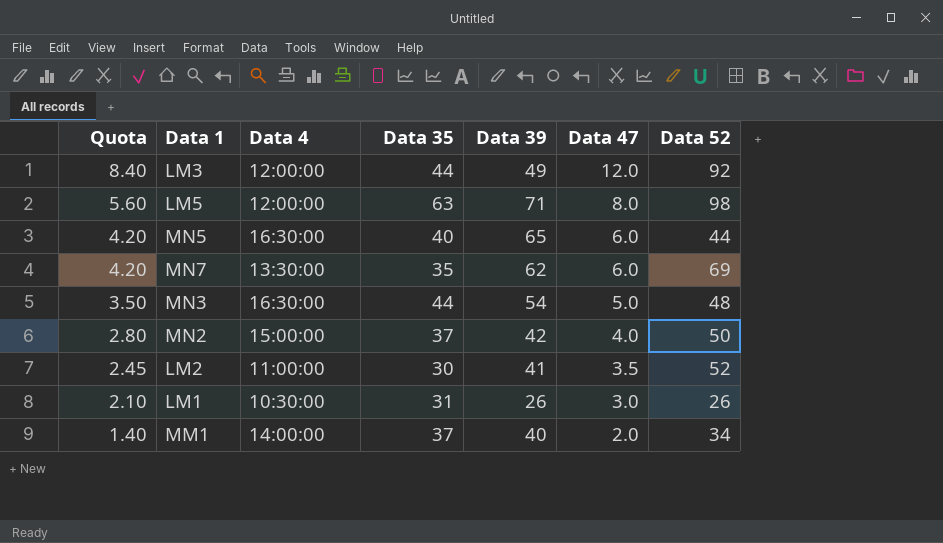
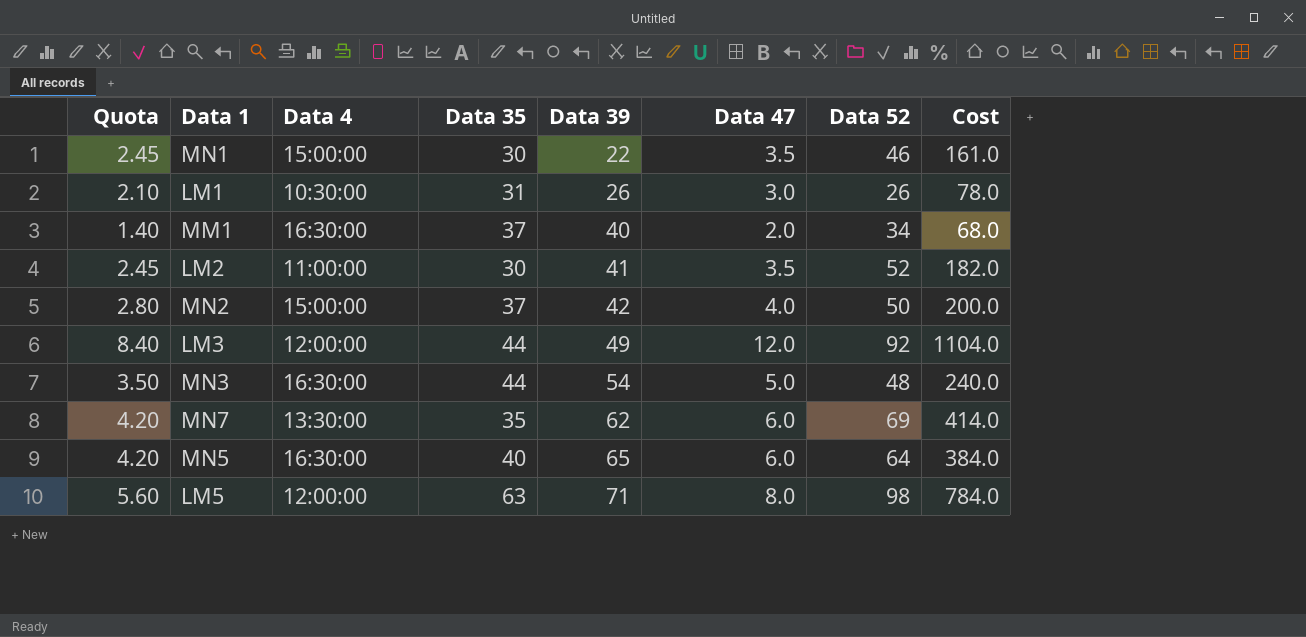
row order: Quota descending -> Data 39 ascending
column Cost | formula: none -> [Data 47] * [Data 52]
row MN1: none -> 2.45 | 15:00:00 | 30 | 22 | 3.5 | 46 | 161.0
MM1 | Data 4: 14:00:00 -> 16:30:00
MN5 | Data 52: 44 -> 64

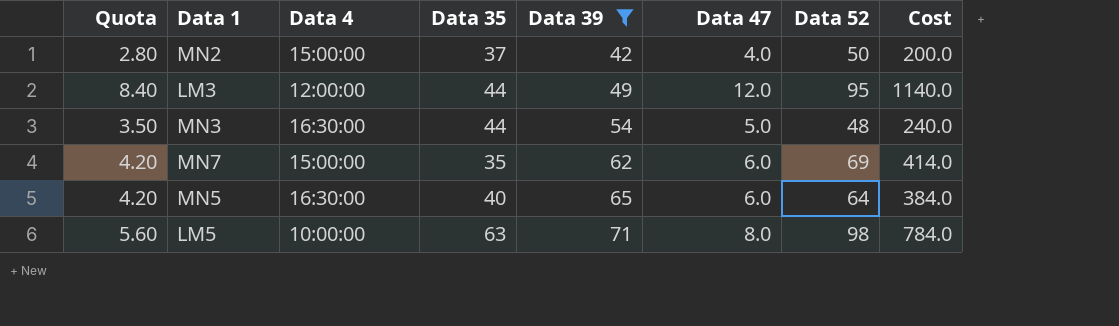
filter: none -> Data 39 >= 42
LM3 | Data 52: 92 -> 95
LM3 | Cost: 1104.0 -> 1140.0
MN7 | Data 4: 13:30:00 -> 15:00:00
LM5 | Data 4: 12:00:00 -> 10:00:00

